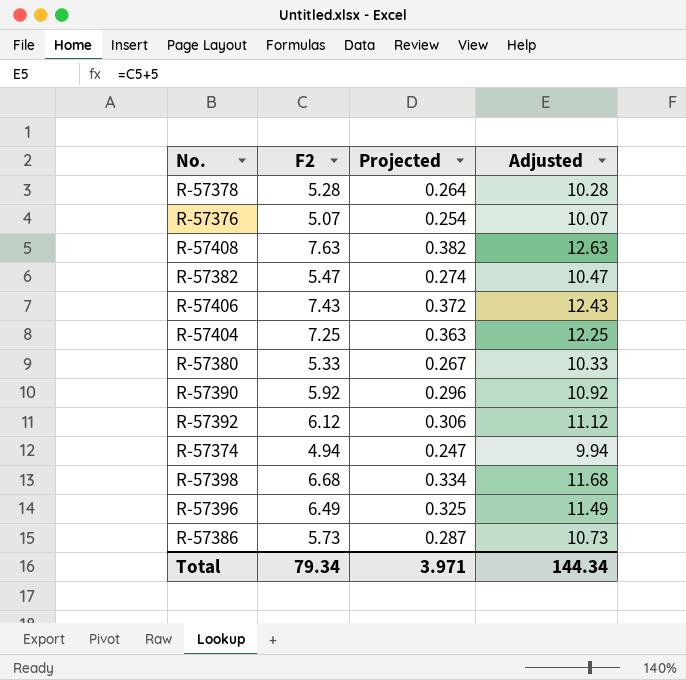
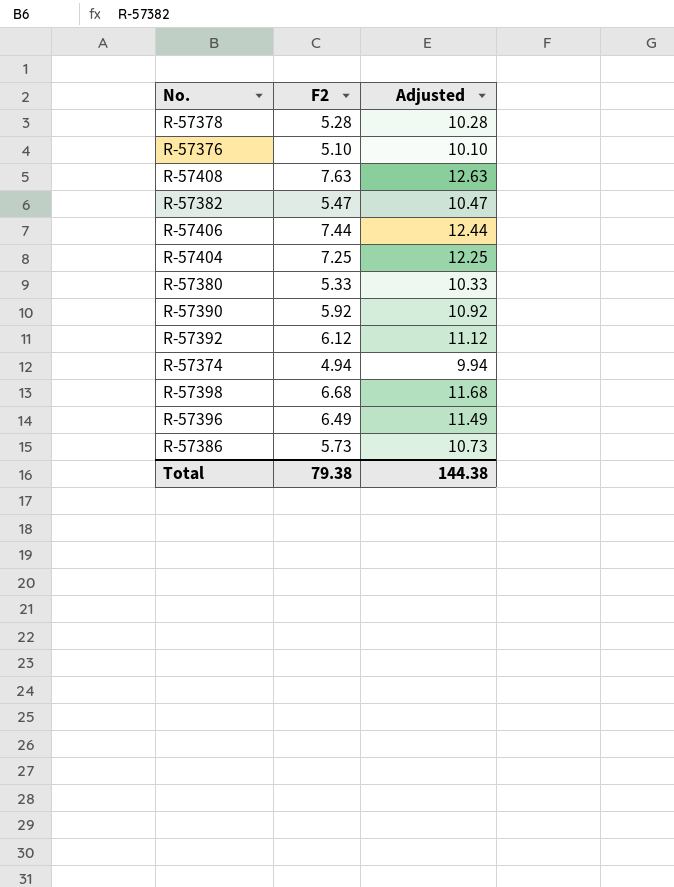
column Projected | formula: [F2] * 0.05 -> none
R-57376 | F2: 5.07 -> 5.10
R-57376 | Adjusted: 10.07 -> 10.10
R-57406 | F2: 7.43 -> 7.44
R-57406 | Adjusted: 12.43 -> 12.44
Total | F2: 79.34 -> 79.38
Total | Adjusted: 144.34 -> 144.38

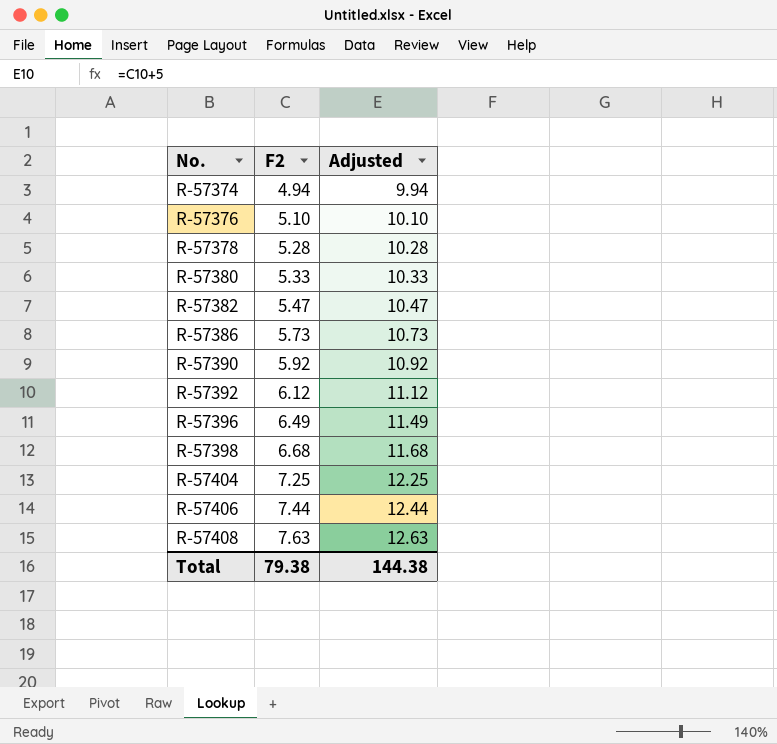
row order: none -> No. ascending

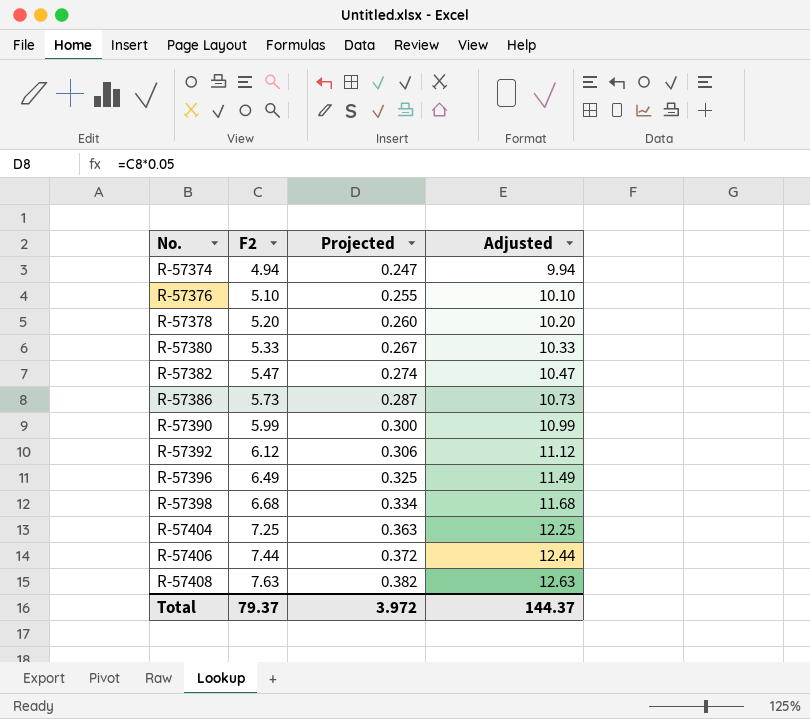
column Projected | formula: none -> [F2] * 0.05
R-57378 | F2: 5.28 -> 5.20
R-57378 | Adjusted: 10.28 -> 10.20
R-57390 | F2: 5.92 -> 5.99
R-57390 | Adjusted: 10.92 -> 10.99
Total | F2: 79.38 -> 79.37
Total | Adjusted: 144.38 -> 144.37

